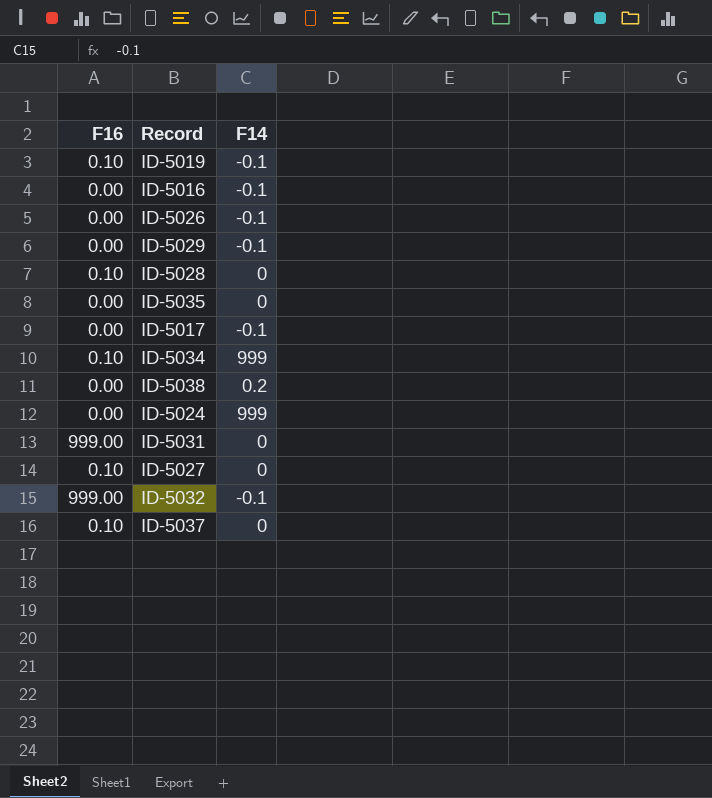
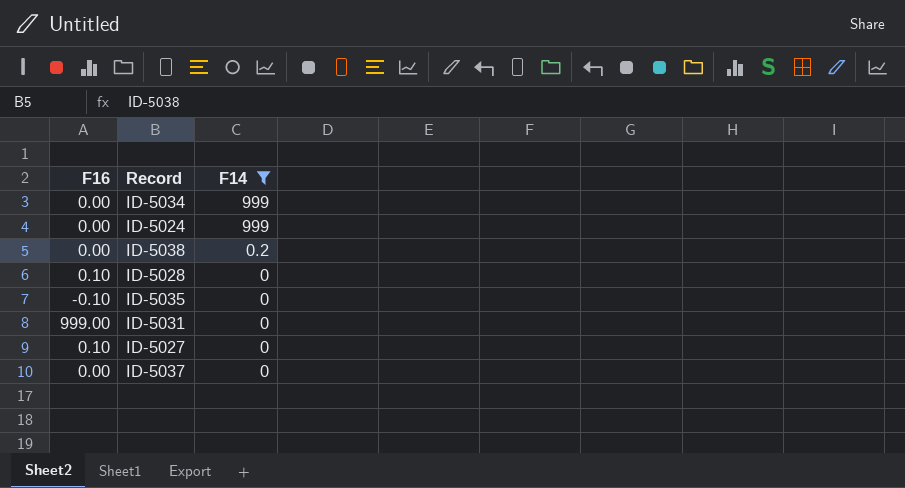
filter: none -> F14 != -0.1
row order: none -> F14 descending
ID-5034 | F16: 0.10 -> 0.00
ID-5035 | F16: 0.00 -> -0.10
ID-5037 | F16: 0.10 -> 0.00

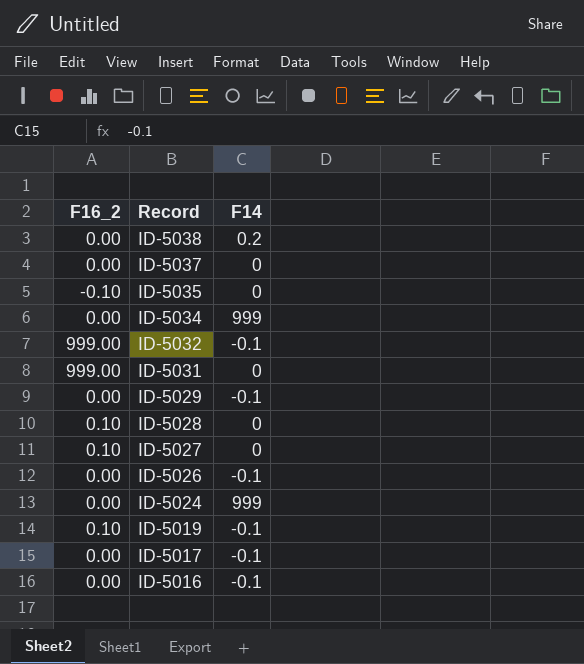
filter: F14 != -0.1 -> none
row order: F14 descending -> Record descending
column name: F16 -> F16_2

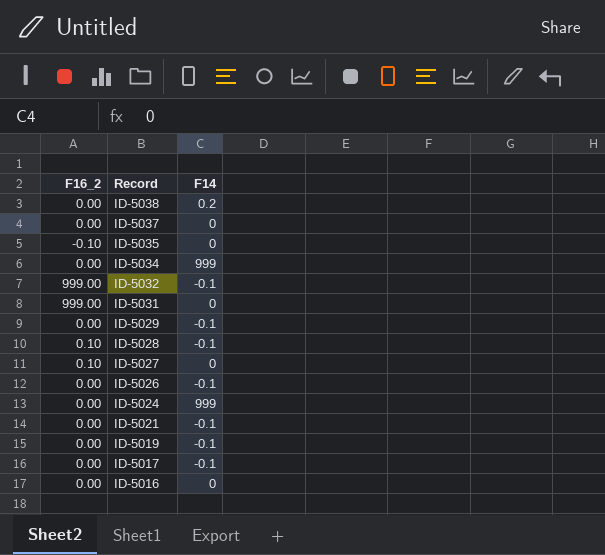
ID-5028 | F14: 0 -> -0.1
row ID-5021: none -> 0.00 | -0.1
ID-5019 | F16_2: 0.10 -> 0.00
ID-5016 | F14: -0.1 -> 0

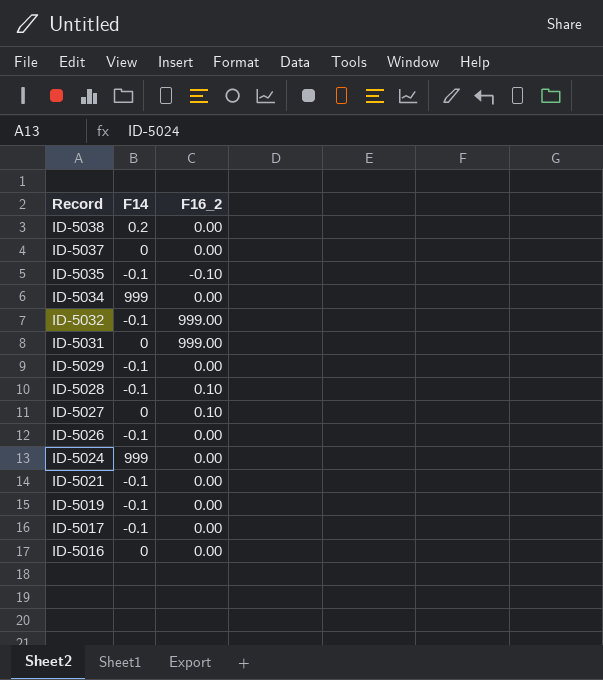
column F16_2 | position: 1 -> 3
ID-5035 | F14: 0 -> -0.1

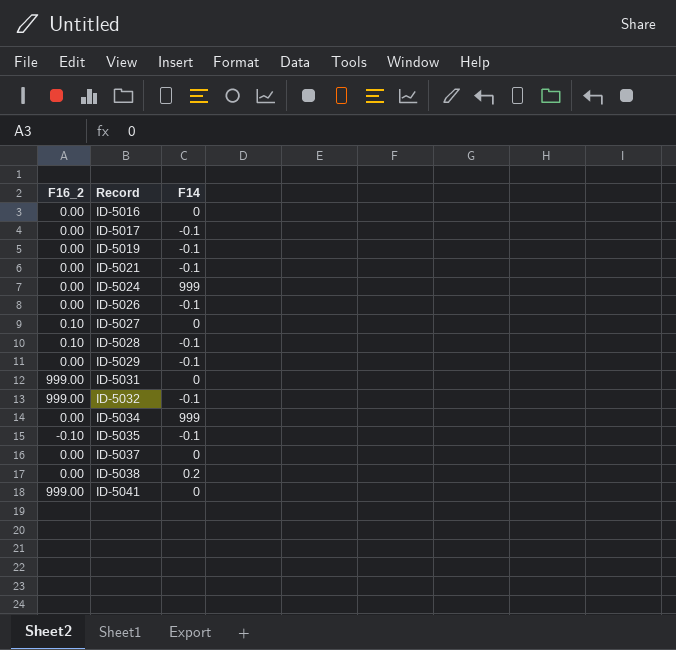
row order: Record descending -> Record ascending
column F16_2 | position: 3 -> 1
row ID-5041: none -> 999.00 | 0

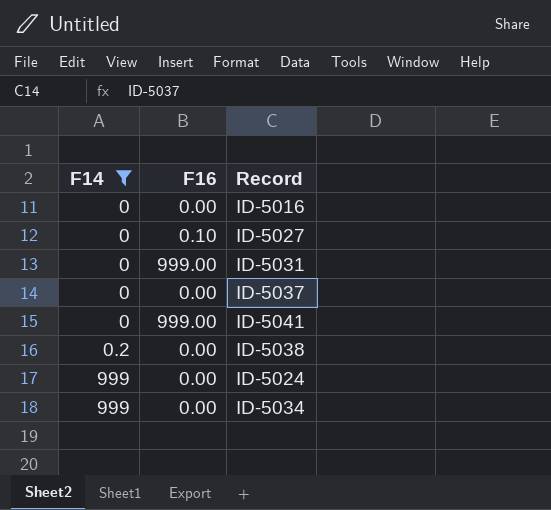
filter: none -> F14 != -0.1
row order: Record ascending -> F14 ascending
column F14 | position: 3 -> 1
column name: F16_2 -> F16

